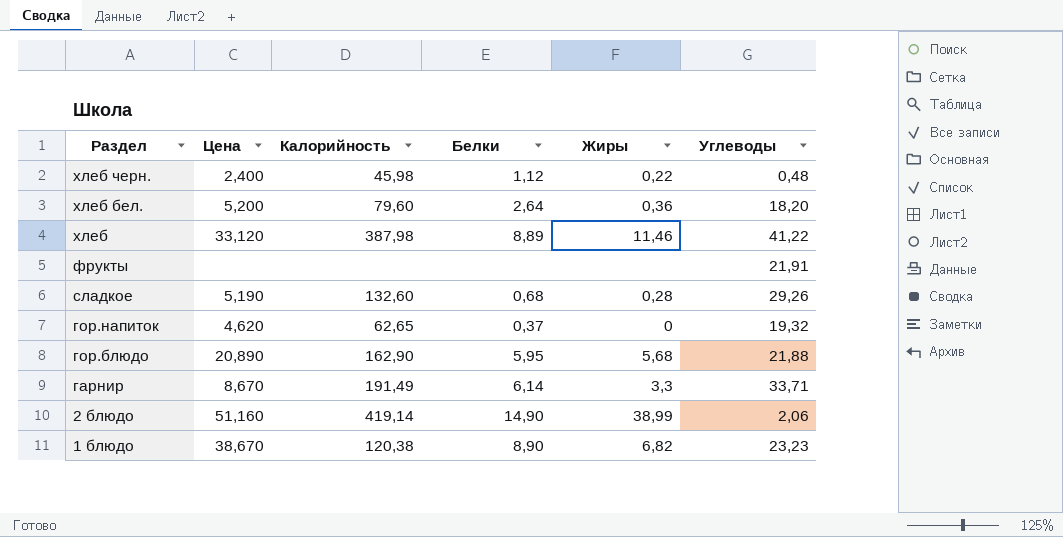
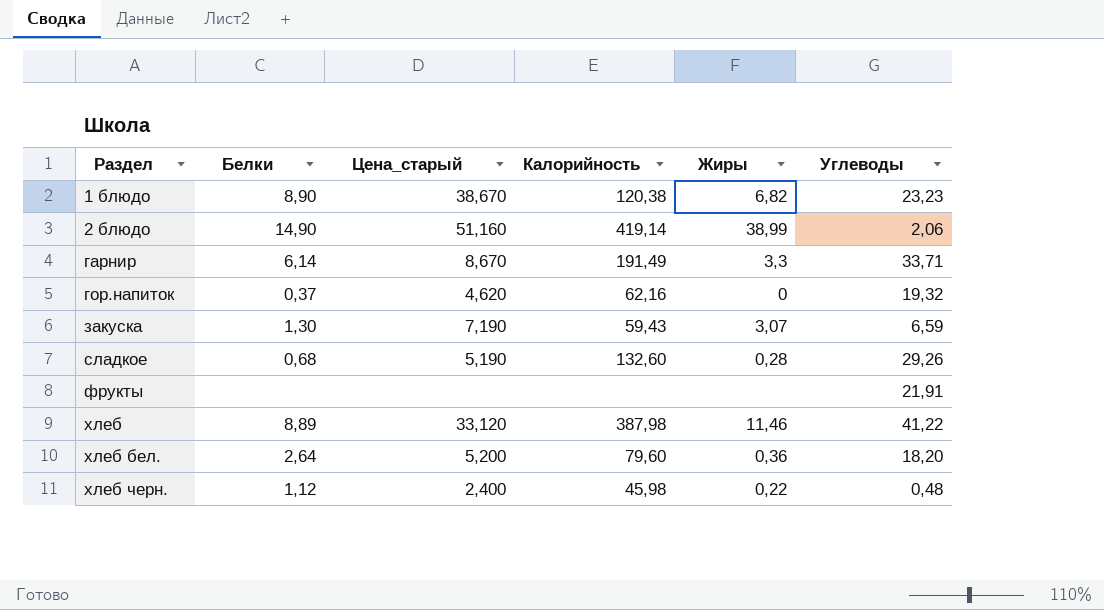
row order: Раздел descending -> Раздел ascending
column Белки | position: 4 -> 2
column name: Цена -> Цена_старый
row гор.блюдо: 20,890 | 162,90 | 5,95 | 5,68 | 21,88 -> none
гор.напиток | Калорийность: 62,65 -> 62,16
row закуска: none -> 1,30 | 7,190 | 59,43 | 3,07 | 6,59

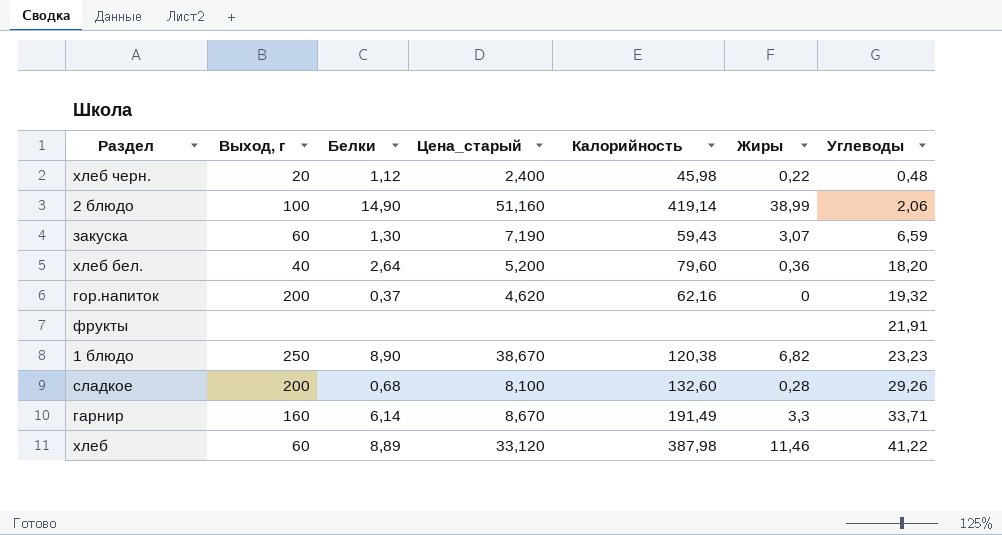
row order: Раздел ascending -> Углеводы ascending
column Выход, г | position: none -> 2
сладкое | Цена_старый: 5,190 -> 8,100

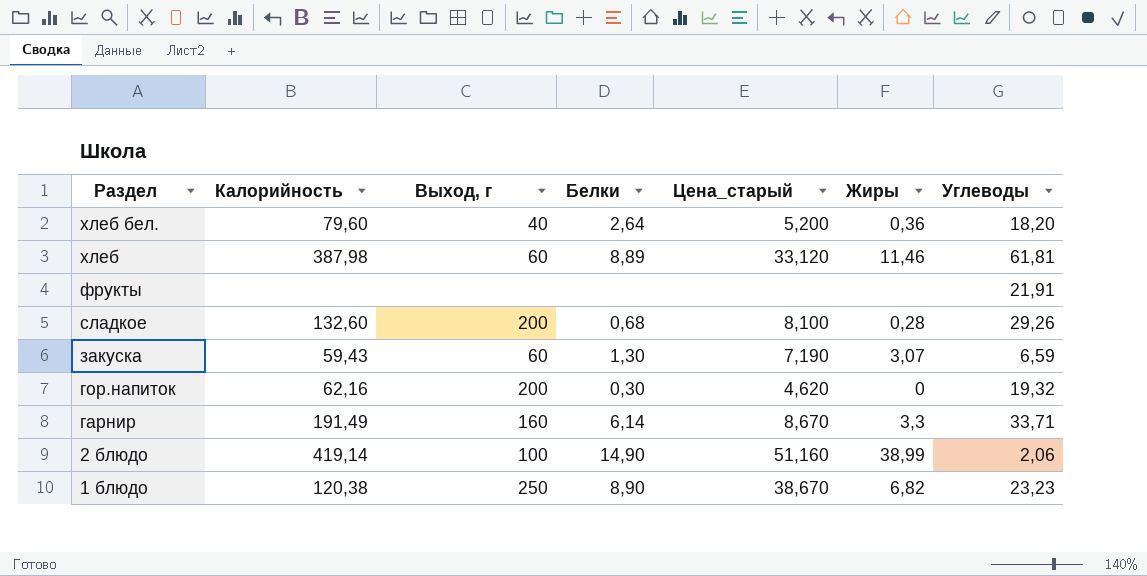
row order: Углеводы ascending -> Раздел descending
column Калорийность | position: 5 -> 2
row хлеб черн.: 20 | 1,12 | 2,400 | 45,98 | 0,22 | 0,48 -> none
хлеб | Углеводы: 41,22 -> 61,81
гор.напиток | Белки: 0,37 -> 0,30

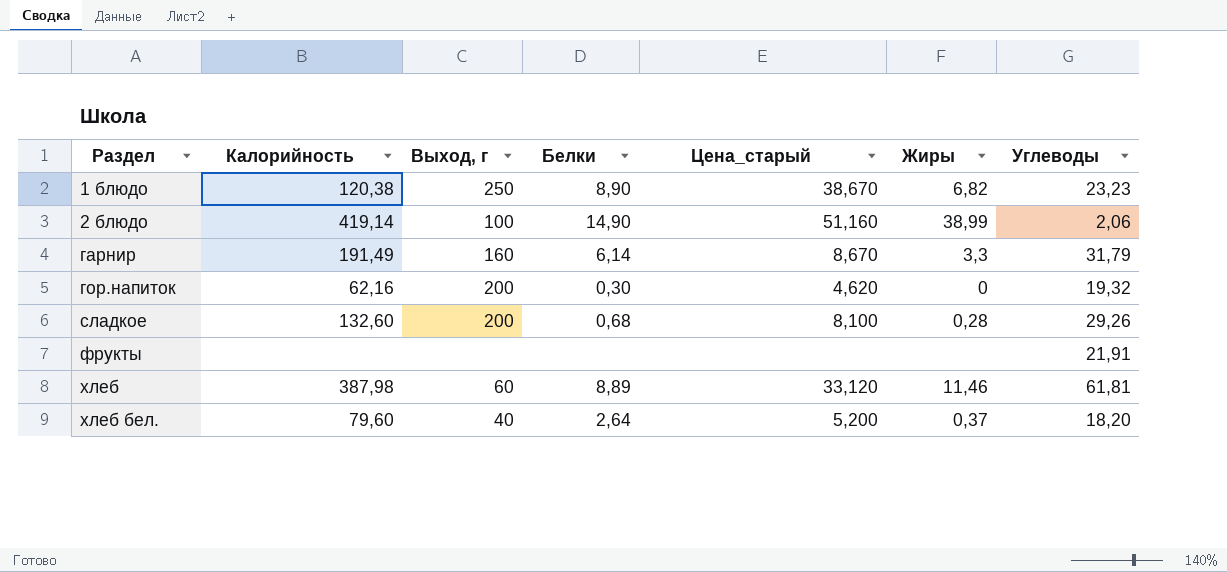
row order: Раздел descending -> Раздел ascending
row закуска: 59,43 | 60 | 1,30 | 7,190 | 3,07 | 6,59 -> none
гарнир | Углеводы: 33,71 -> 31,79
хлеб бел. | Жиры: 0,36 -> 0,37

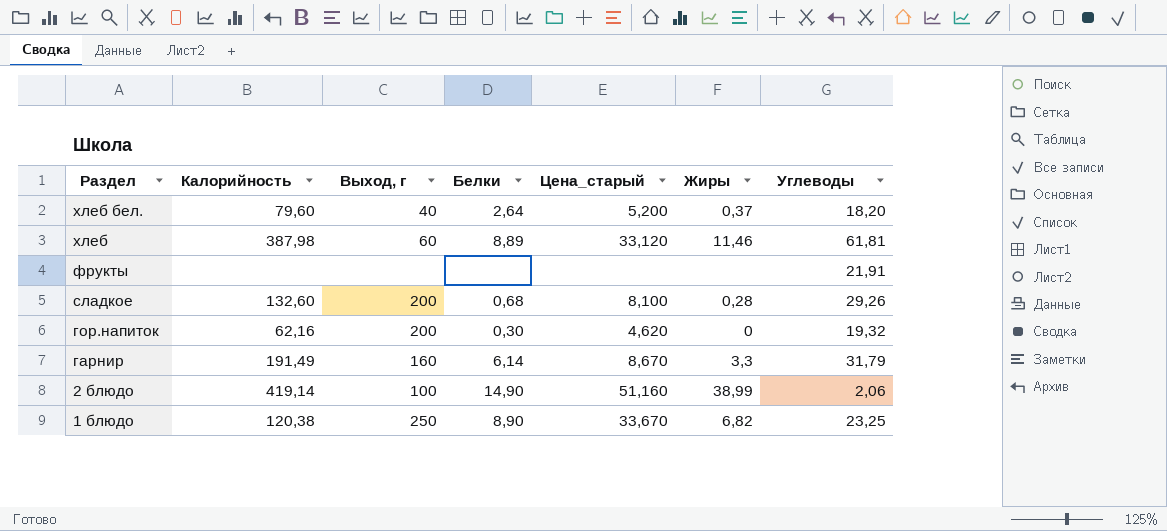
row order: Раздел ascending -> Раздел descending
1 блюдо | Цена_старый: 38,670 -> 33,670
1 блюдо | Углеводы: 23,23 -> 23,25

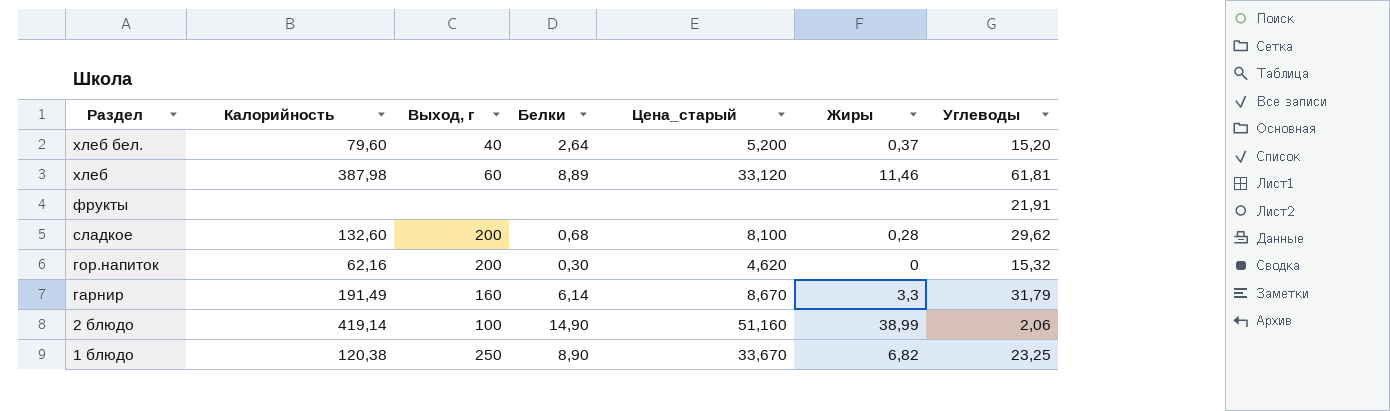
хлеб бел. | Углеводы: 18,20 -> 15,20
сладкое | Углеводы: 29,26 -> 29,62
гор.напиток | Углеводы: 19,32 -> 15,32

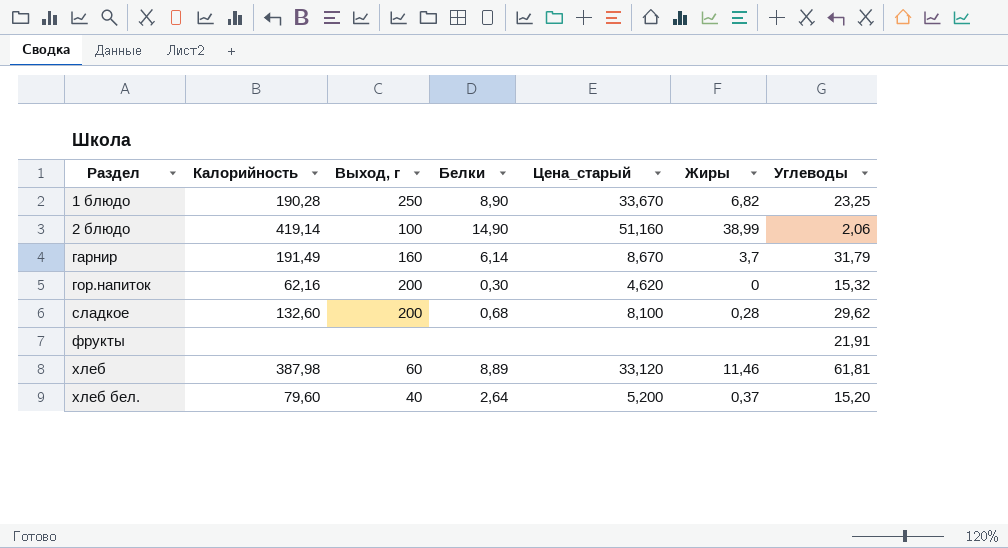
row order: Раздел descending -> Раздел ascending
1 блюдо | Калорийность: 120,38 -> 190,28
гарнир | Жиры: 3,3 -> 3,7

